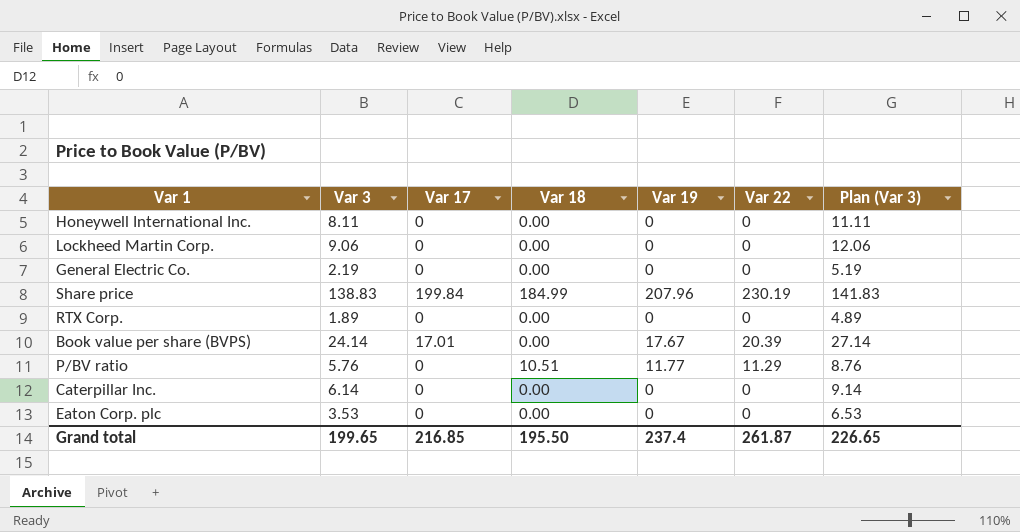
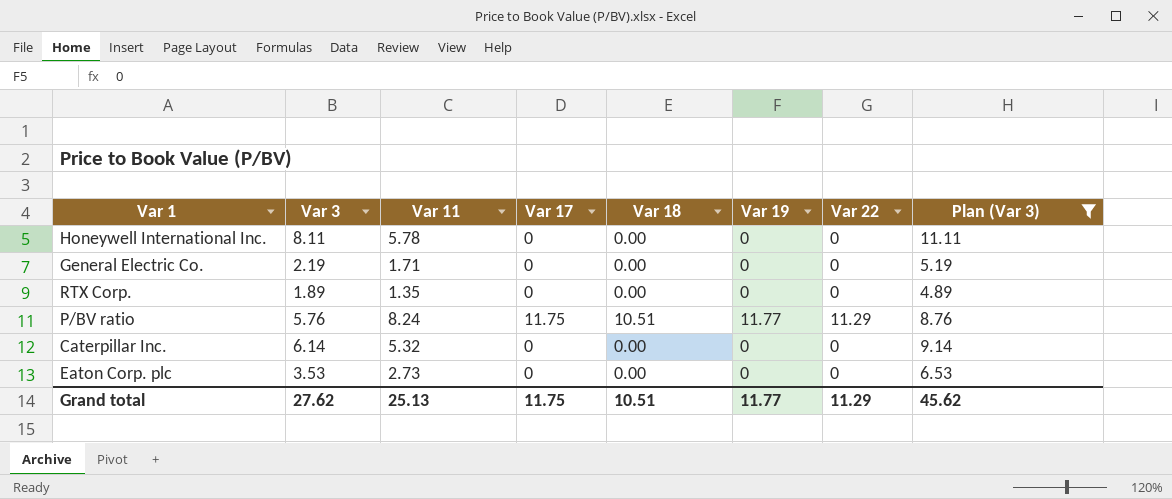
filter: none -> Plan (Var 3) <= 11.11
column Var 11 | position: none -> 3
P/BV ratio | Var 17: 0 -> 11.75
Grand total | Var 3: 199.65 -> 27.62
Grand total | Var 17: 216.85 -> 11.75
Grand total | Var 18: 195.50 -> 10.51
Grand total | Var 19: 237.4 -> 11.77
Grand total | Var 22: 261.87 -> 11.29
Grand total | Plan (Var 3): 226.65 -> 45.62

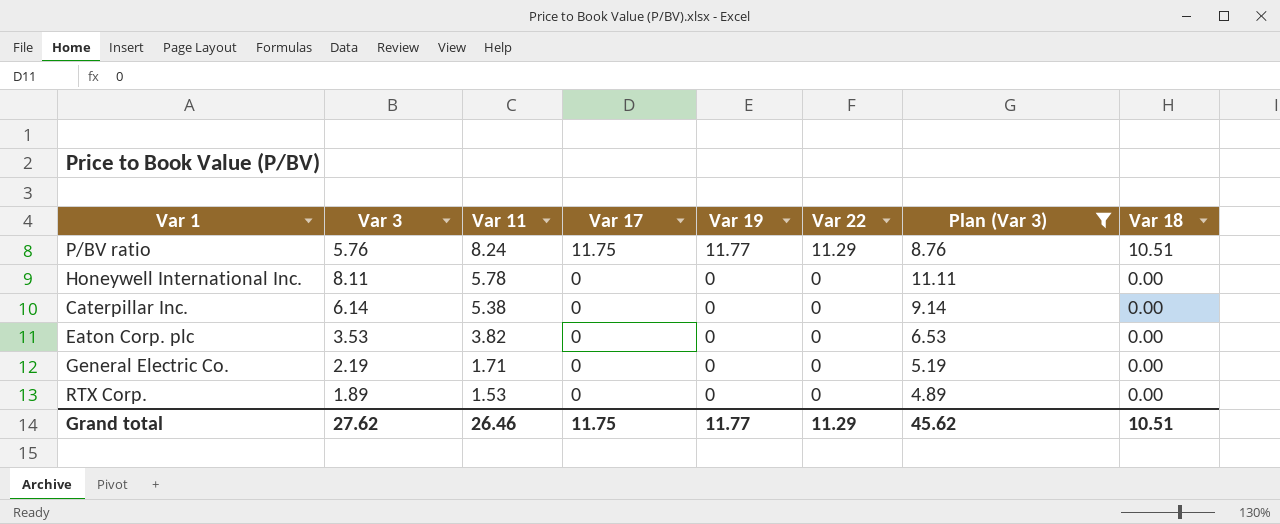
row order: none -> Var 11 descending
column Var 18 | position: 5 -> 8
Caterpillar Inc. | Var 11: 5.32 -> 5.38
Eaton Corp. plc | Var 11: 2.73 -> 3.82
RTX Corp. | Var 11: 1.35 -> 1.53
Grand total | Var 11: 25.13 -> 26.46

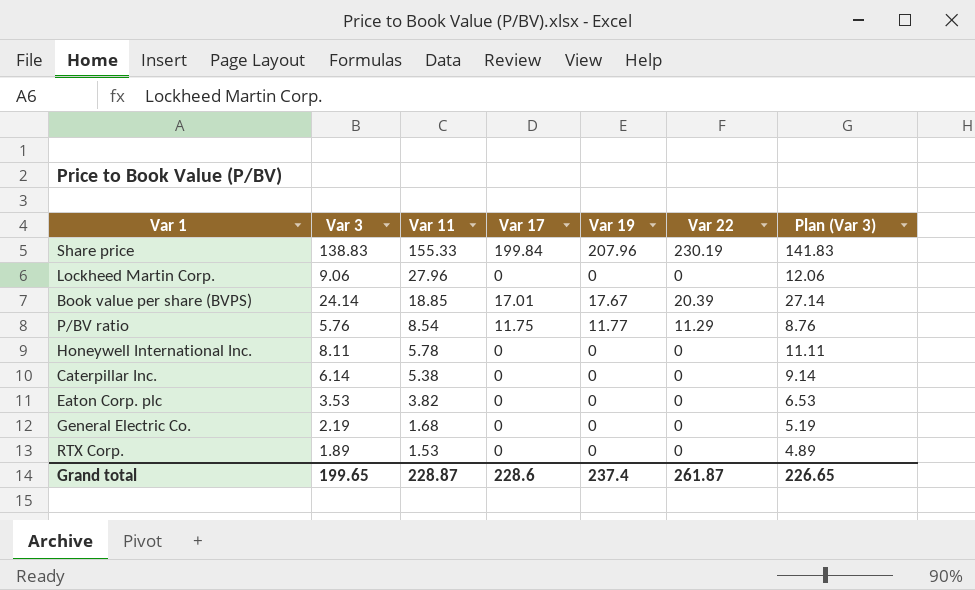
filter: Plan (Var 3) <= 11.11 -> none
column Var 18 | position: 8 -> none
P/BV ratio | Var 11: 8.24 -> 8.54
General Electric Co. | Var 11: 1.71 -> 1.68
Grand total | Var 3: 27.62 -> 199.65
Grand total | Var 11: 26.46 -> 228.87
Grand total | Var 17: 11.75 -> 228.6
Grand total | Var 19: 11.77 -> 237.4
Grand total | Var 22: 11.29 -> 261.87
Grand total | Plan (Var 3): 45.62 -> 226.65

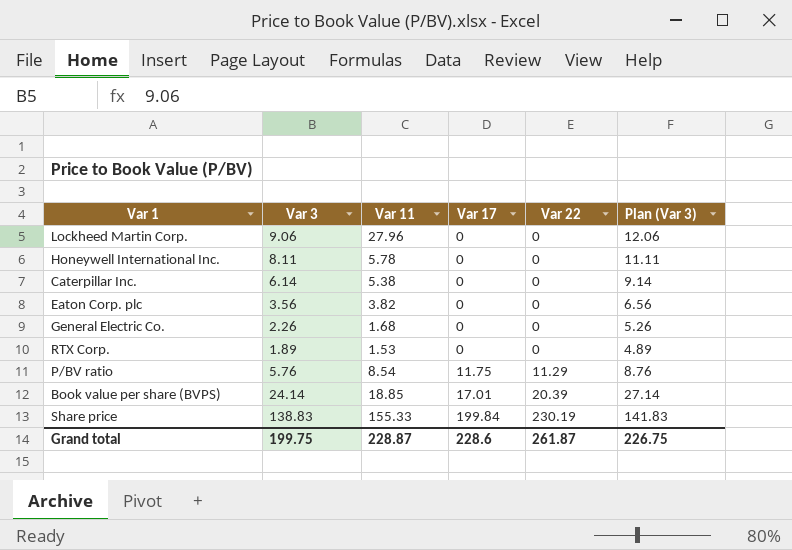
row order: Var 11 descending -> Var 17 ascending
column Var 19 | position: 5 -> none
Eaton Corp. plc | Var 3: 3.53 -> 3.56
Eaton Corp. plc | Plan (Var 3): 6.53 -> 6.56
General Electric Co. | Var 3: 2.19 -> 2.26
General Electric Co. | Plan (Var 3): 5.19 -> 5.26
Grand total | Var 3: 199.65 -> 199.75
Grand total | Plan (Var 3): 226.65 -> 226.75

